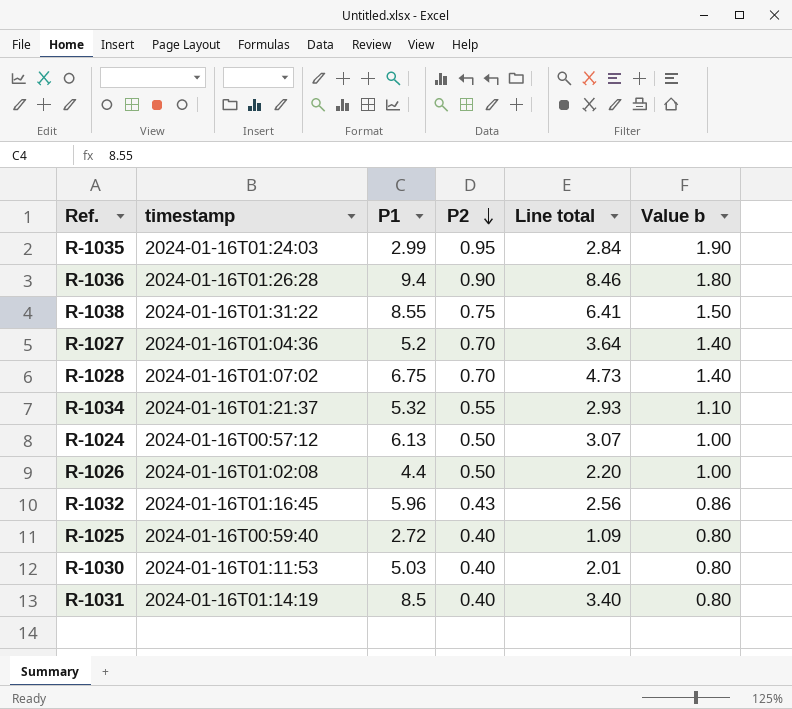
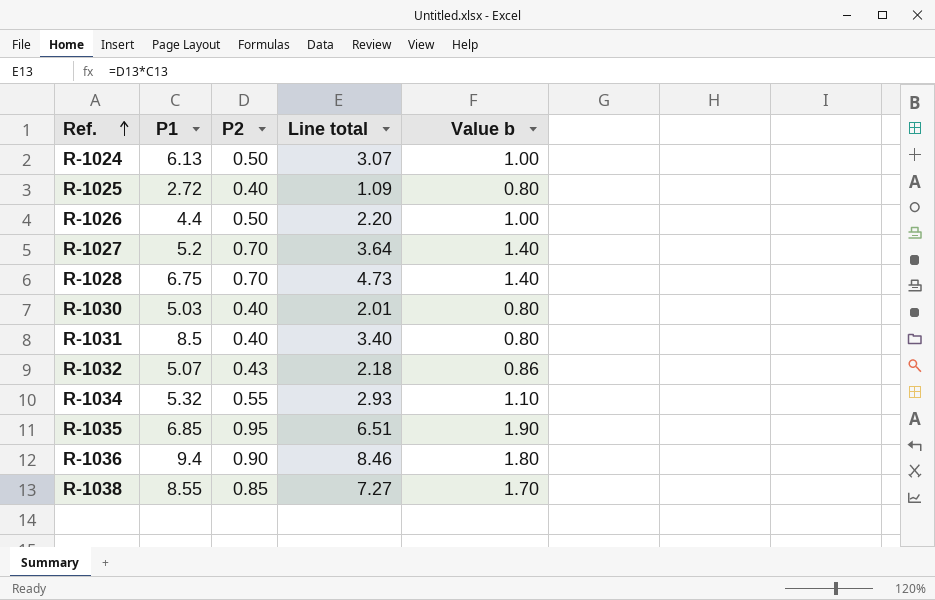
row order: P2 descending -> Ref. ascending
column timestamp | position: 2 -> none
R-1032 | P1: 5.96 -> 5.07
R-1032 | Line total: 2.56 -> 2.18
R-1035 | P1: 2.99 -> 6.85
R-1035 | Line total: 2.84 -> 6.51
R-1038 | P2: 0.75 -> 0.85
R-1038 | Line total: 6.41 -> 7.27
R-1038 | Value b: 1.50 -> 1.70

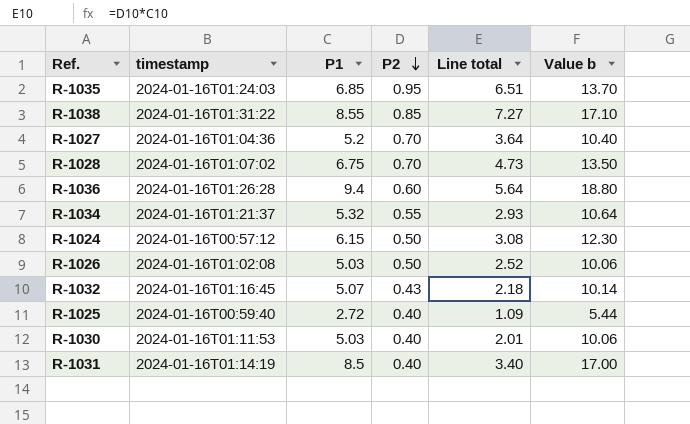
row order: Ref. ascending -> P2 descending
column timestamp | position: none -> 2
column Value b | formula: [P2] * 2 -> [P1] * 2
R-1036 | P2: 0.90 -> 0.60
R-1036 | Line total: 8.46 -> 5.64
R-1024 | P1: 6.13 -> 6.15
R-1024 | Line total: 3.07 -> 3.08
R-1026 | P1: 4.4 -> 5.03
R-1026 | Line total: 2.20 -> 2.52

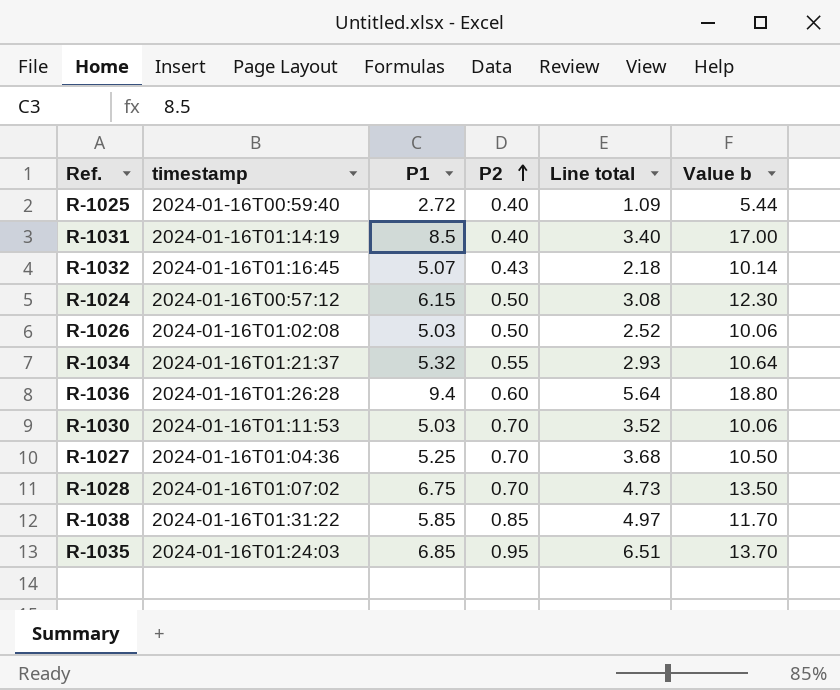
row order: P2 descending -> P2 ascending
R-1030 | P2: 0.40 -> 0.70
R-1030 | Line total: 2.01 -> 3.52
R-1027 | P1: 5.2 -> 5.25
R-1027 | Line total: 3.64 -> 3.68
R-1027 | Value b: 10.40 -> 10.50
R-1038 | P1: 8.55 -> 5.85
R-1038 | Line total: 7.27 -> 4.97
R-1038 | Value b: 17.10 -> 11.70

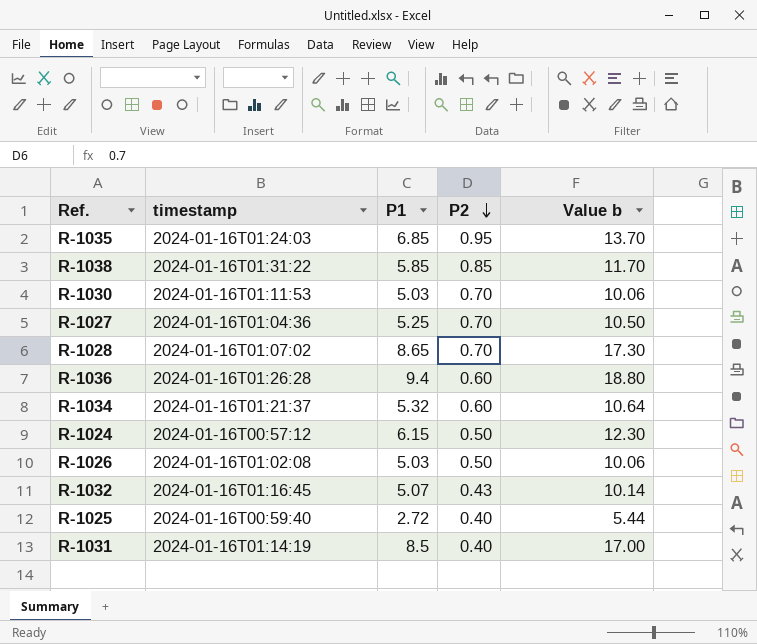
row order: P2 ascending -> P2 descending
column Line total | formula: [P1] * [P2] -> none
R-1028 | P1: 6.75 -> 8.65
R-1028 | Value b: 13.50 -> 17.30
R-1034 | P2: 0.55 -> 0.60

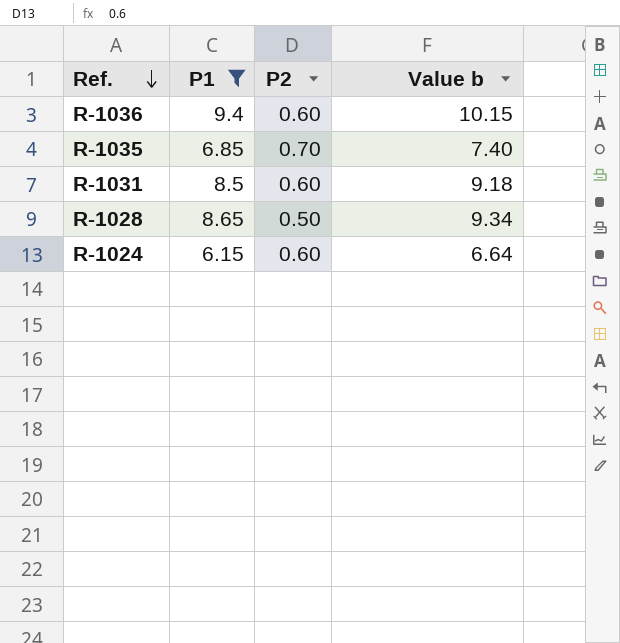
filter: none -> P1 >= 6.15
row order: P2 descending -> Ref. descending
column timestamp | position: 2 -> none
column Value b | formula: [P1] * 2 -> [P1] * 1.08
R-1035 | P2: 0.95 -> 0.70
R-1031 | P2: 0.40 -> 0.60
R-1028 | P2: 0.70 -> 0.50
R-1024 | P2: 0.50 -> 0.60

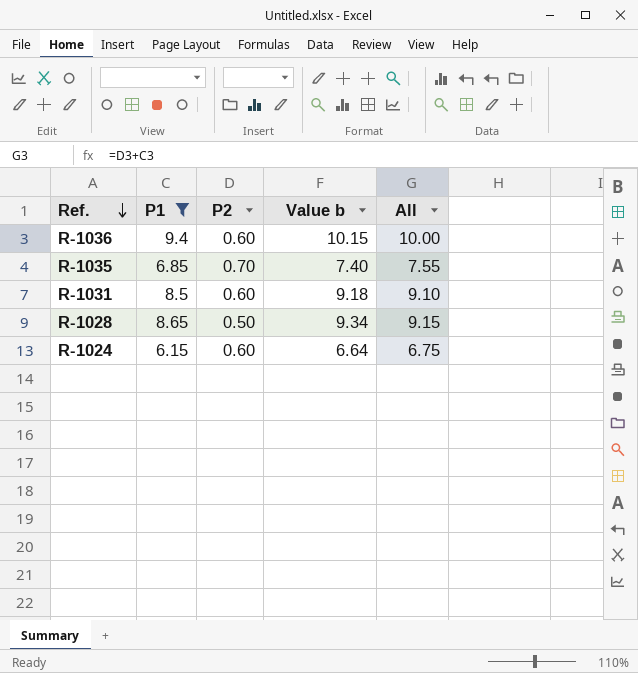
column All | formula: none -> [P1] + [P2]

